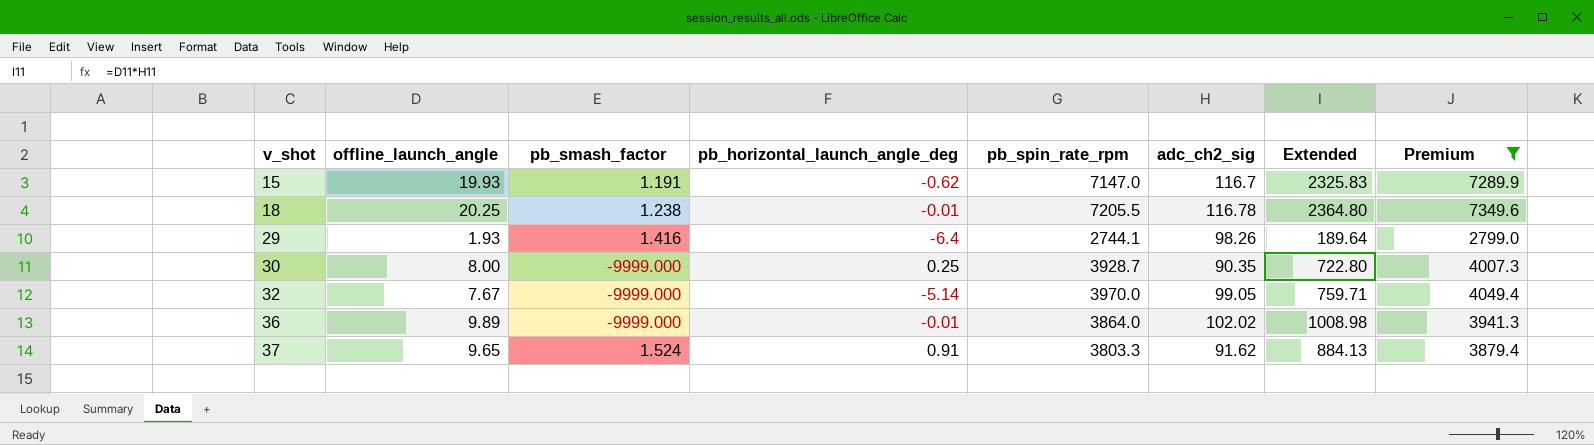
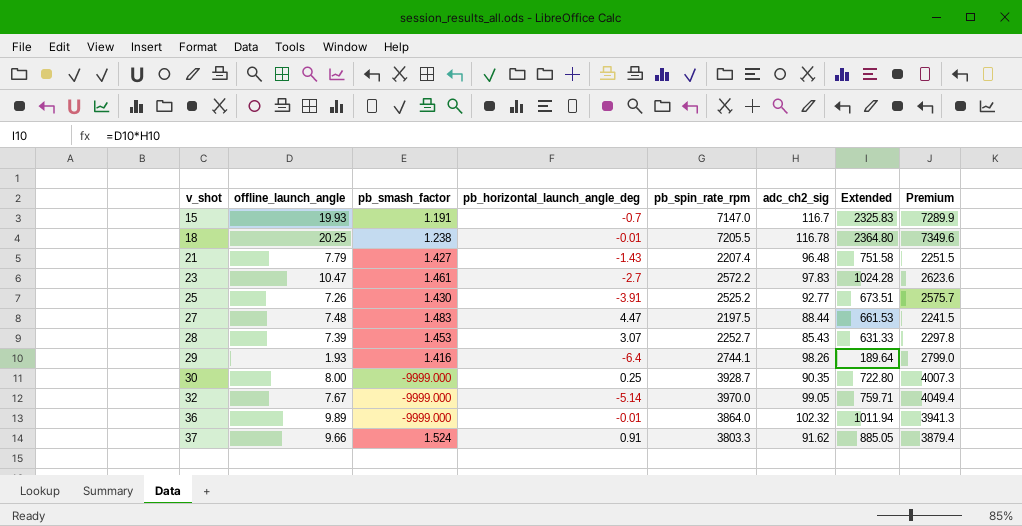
filter: Premium >= 2799.0 -> none
15 | pb_horizontal_launch_angle_deg: -0.62 -> -0.7
36 | adc_ch2_sig: 102.02 -> 102.32
36 | Extended: 1008.98 -> 1011.94
37 | offline_launch_angle: 9.65 -> 9.66
37 | Extended: 884.13 -> 885.05

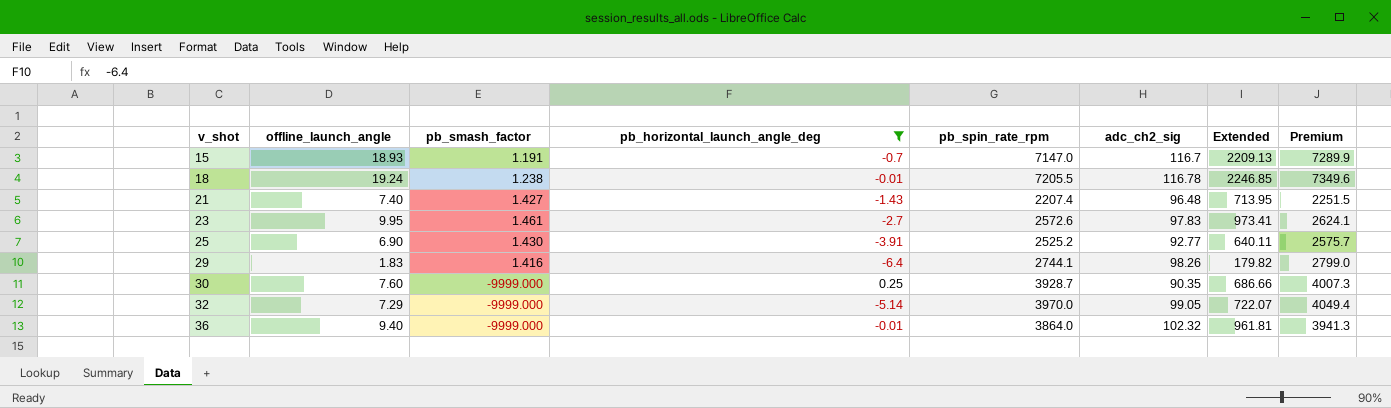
filter: none -> pb_horizontal_launch_angle_deg <= 0.25
15 | offline_launch_angle: 19.93 -> 18.93
15 | Extended: 2325.83 -> 2209.13
18 | offline_launch_angle: 20.25 -> 19.24
18 | Extended: 2364.80 -> 2246.85
21 | offline_launch_angle: 7.79 -> 7.40
21 | Extended: 751.58 -> 713.95
23 | offline_launch_angle: 10.47 -> 9.95
23 | pb_spin_rate_rpm: 2572.2 -> 2572.6
23 | Extended: 1024.28 -> 973.41
23 | Premium: 2623.6 -> 2624.1
25 | offline_launch_angle: 7.26 -> 6.90
25 | Extended: 673.51 -> 640.11
29 | offline_launch_angle: 1.93 -> 1.83
29 | Extended: 189.64 -> 179.82
30 | offline_launch_angle: 8.00 -> 7.60
30 | Extended: 722.80 -> 686.66
32 | offline_launch_angle: 7.67 -> 7.29
32 | Extended: 759.71 -> 722.07
36 | offline_launch_angle: 9.89 -> 9.40
36 | Extended: 1011.94 -> 961.81

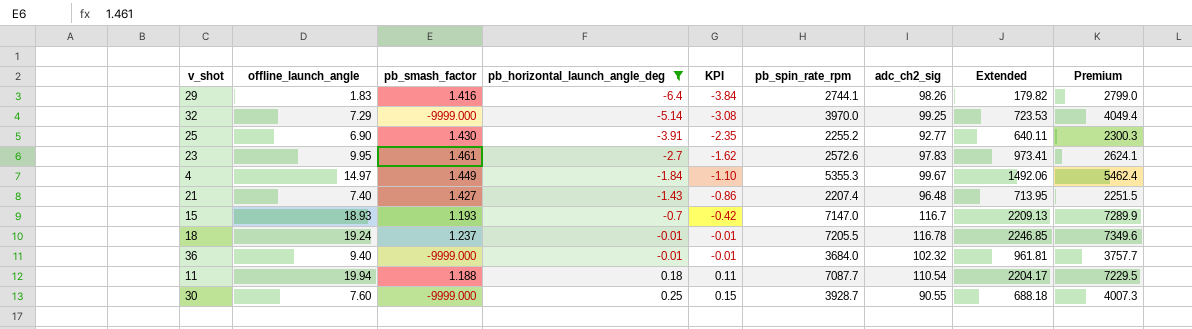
row order: v_shot ascending -> pb_horizontal_launch_angle_deg ascending
column KPI | formula: none -> [pb_horizontal_launch_angle_deg] * 0.6
32 | adc_ch2_sig: 99.05 -> 99.25
32 | Extended: 722.07 -> 723.53
25 | pb_spin_rate_rpm: 2525.2 -> 2255.2
25 | Premium: 2575.7 -> 2300.3
row 4: none -> 14.97 | 1.449 | -1.84 | -1.10 | 5355.3 | 99.67 | 1492.06 | 5462.4
15 | pb_smash_factor: 1.191 -> 1.193
18 | pb_smash_factor: 1.238 -> 1.237
36 | pb_spin_rate_rpm: 3864.0 -> 3684.0
36 | Premium: 3941.3 -> 3757.7
row 11: none -> 19.94 | 1.188 | 0.18 | 0.11 | 7087.7 | 110.54 | 2204.17 | 7229.5
30 | adc_ch2_sig: 90.35 -> 90.55
30 | Extended: 686.66 -> 688.18

